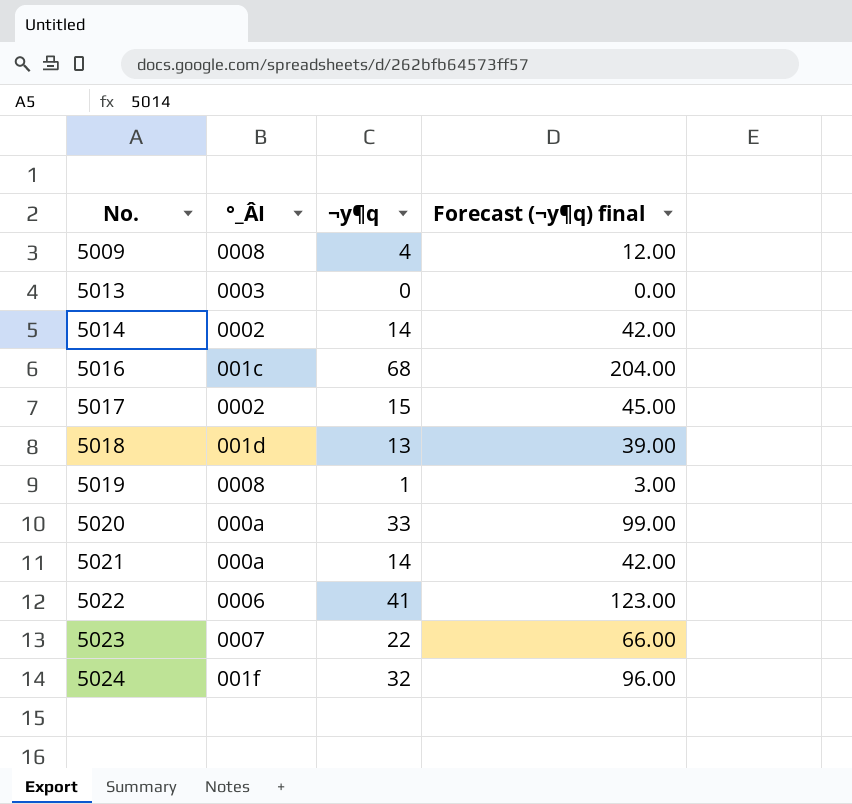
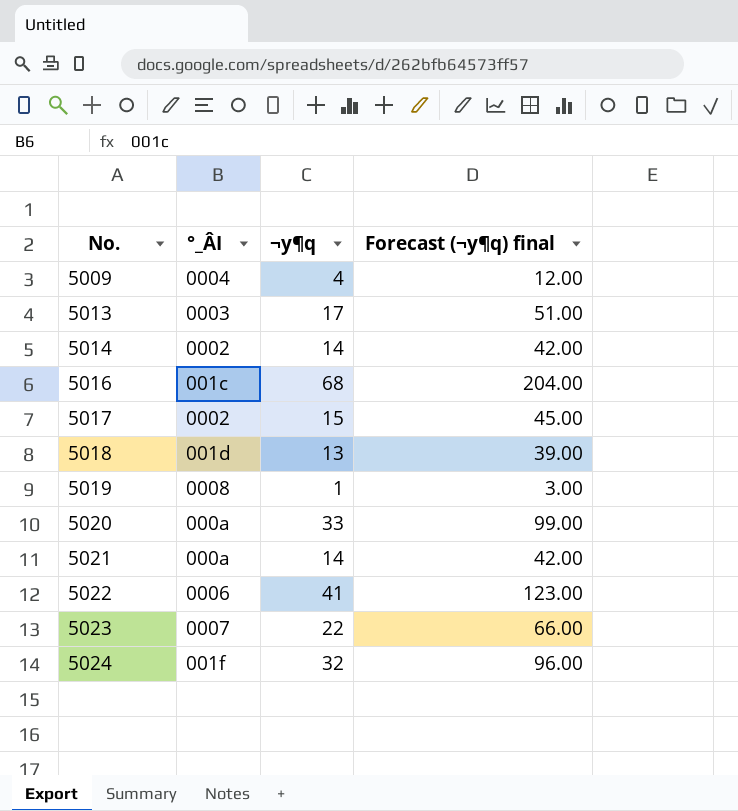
5009 | °_ÂI: 0008 -> 0004
5013 | ¬y¶q: 0 -> 17
5013 | Forecast (¬y¶q) final: 0.00 -> 51.00

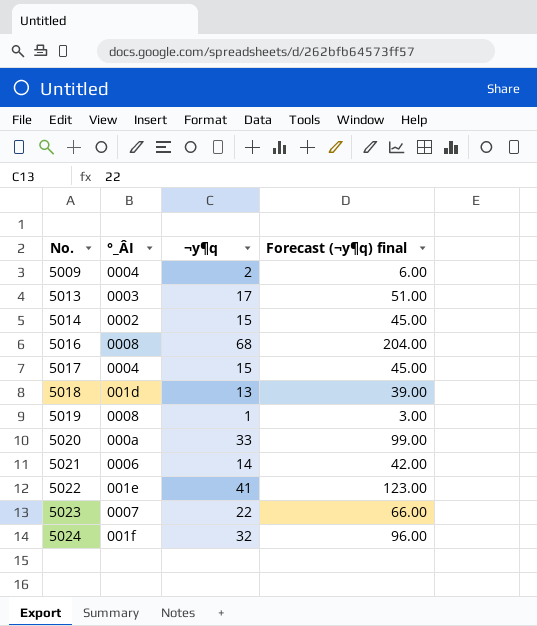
5009 | ¬y¶q: 4 -> 2
5009 | Forecast (¬y¶q) final: 12.00 -> 6.00
5014 | ¬y¶q: 14 -> 15
5014 | Forecast (¬y¶q) final: 42.00 -> 45.00
5016 | °_ÂI: 001c -> 0008
5017 | °_ÂI: 0002 -> 0004
5021 | °_ÂI: 000a -> 0006
5022 | °_ÂI: 0006 -> 001e

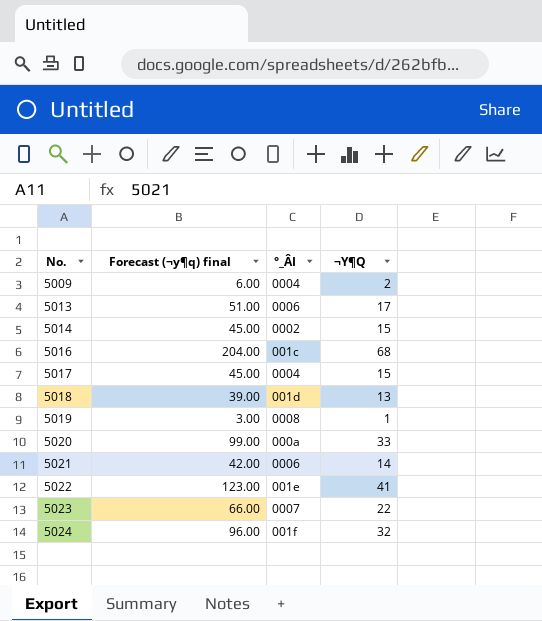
column Forecast (¬y¶q) final | position: 4 -> 2
column name: ¬y¶q -> ¬Y¶Q
5013 | °_ÂI: 0003 -> 0006
5016 | °_ÂI: 0008 -> 001c

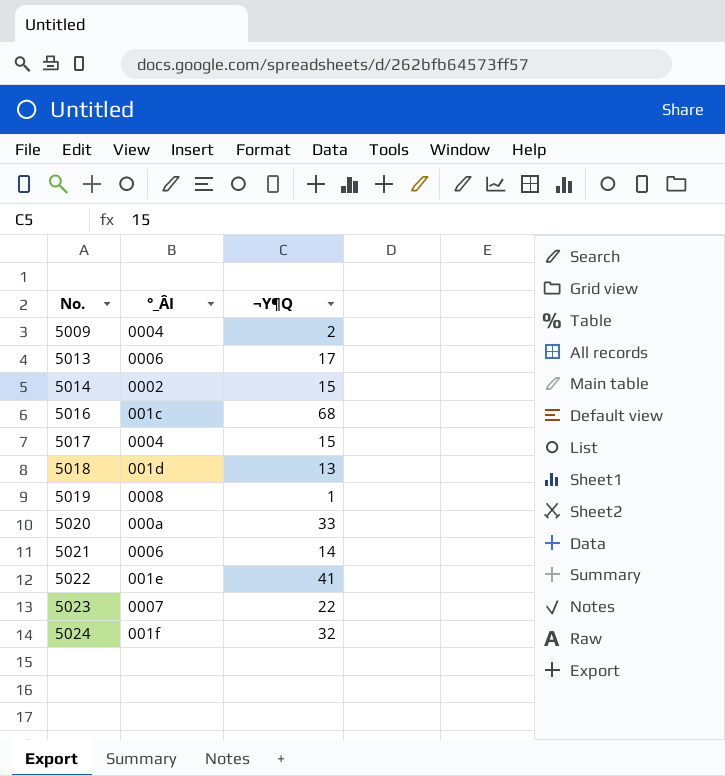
column Forecast (¬y¶q) final | formula: [¬Y¶Q] * 3 -> none

